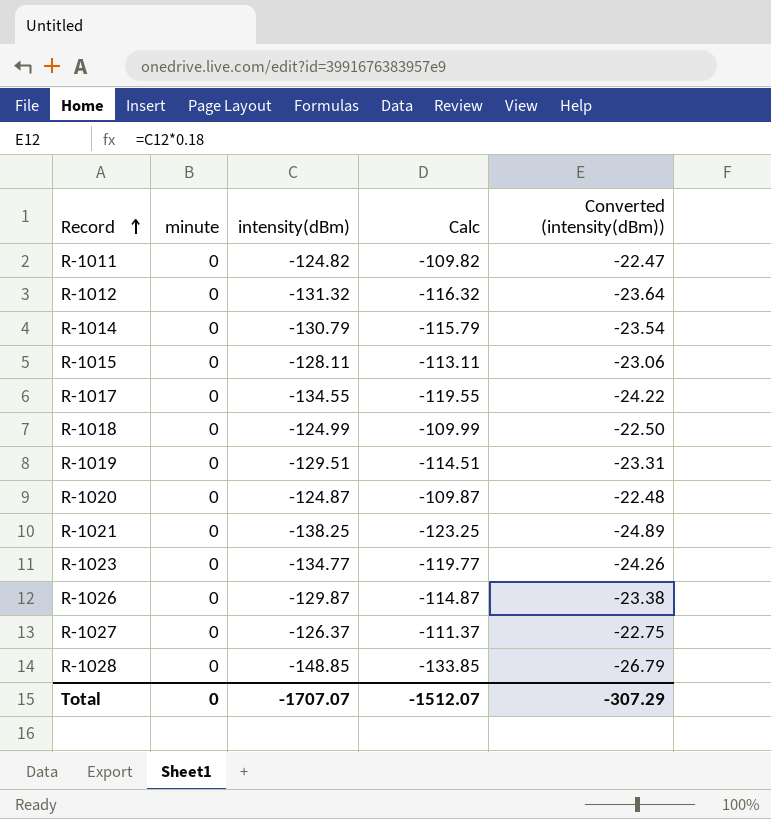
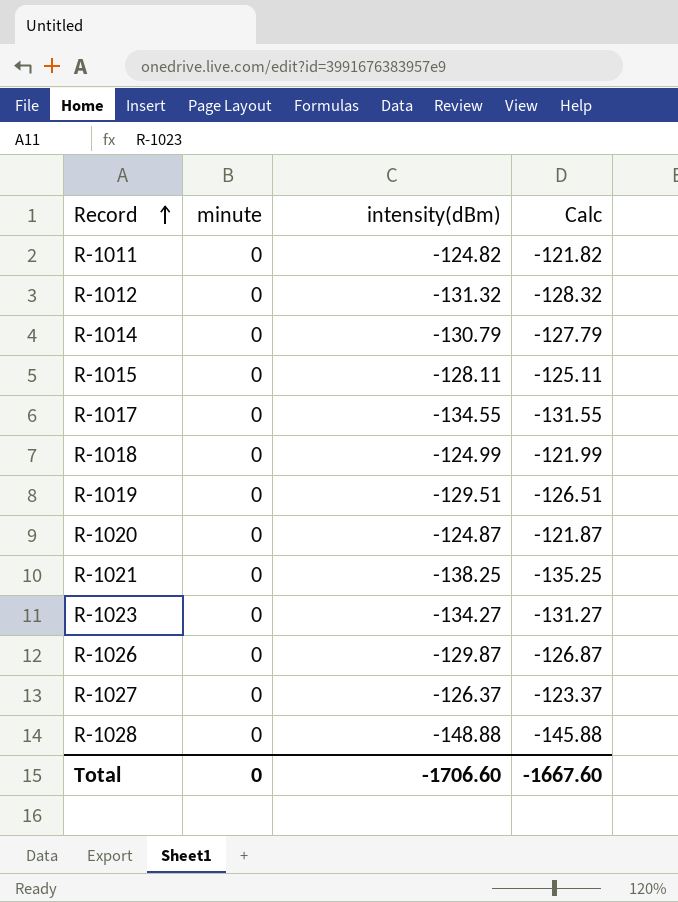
column Converted (intensity(dBm)) | formula: [intensity(dBm)] * 0.18 -> none
column Calc | formula: [intensity(dBm)] + 15 -> [intensity(dBm)] + 3
R-1023 | intensity(dBm): -134.77 -> -134.27
R-1028 | intensity(dBm): -148.85 -> -148.88
Total | intensity(dBm): -1707.07 -> -1706.60
Total | Calc: -1512.07 -> -1667.60

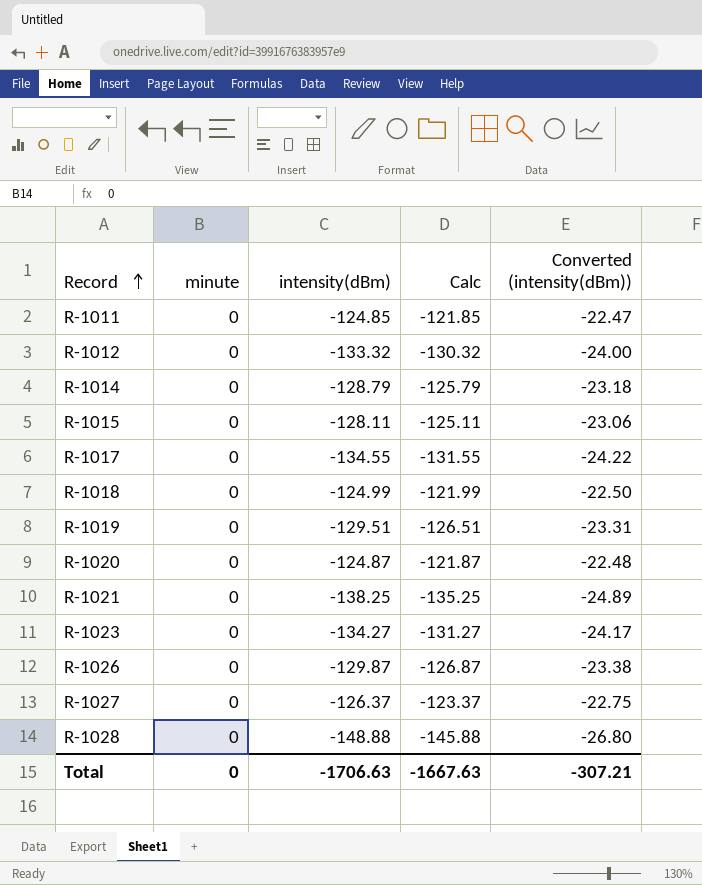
column Converted (intensity(dBm)) | formula: none -> [intensity(dBm)] * 0.18
R-1011 | intensity(dBm): -124.82 -> -124.85
R-1011 | Calc: -121.82 -> -121.85
R-1012 | intensity(dBm): -131.32 -> -133.32
R-1012 | Calc: -128.32 -> -130.32
R-1014 | intensity(dBm): -130.79 -> -128.79
R-1014 | Calc: -127.79 -> -125.79
Total | intensity(dBm): -1706.60 -> -1706.63
Total | Calc: -1667.60 -> -1667.63

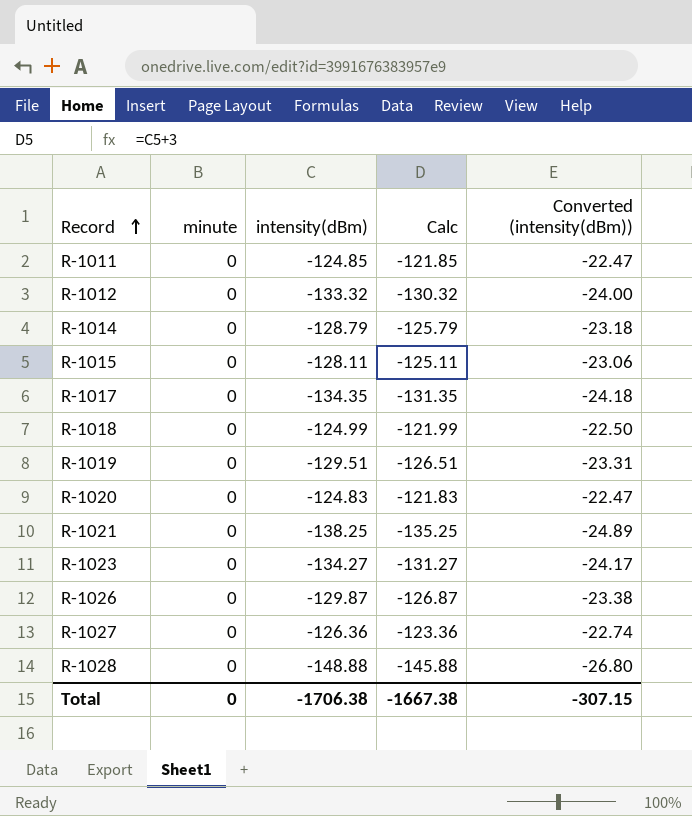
R-1017 | intensity(dBm): -134.55 -> -134.35
R-1017 | Calc: -131.55 -> -131.35
R-1017 | Converted (intensity(dBm)): -24.22 -> -24.18
R-1020 | intensity(dBm): -124.87 -> -124.83
R-1020 | Calc: -121.87 -> -121.83
R-1020 | Converted (intensity(dBm)): -22.48 -> -22.47
R-1027 | intensity(dBm): -126.37 -> -126.36
R-1027 | Calc: -123.37 -> -123.36
R-1027 | Converted (intensity(dBm)): -22.75 -> -22.74
Total | intensity(dBm): -1706.63 -> -1706.38
Total | Calc: -1667.63 -> -1667.38
Total | Converted (intensity(dBm)): -307.21 -> -307.15

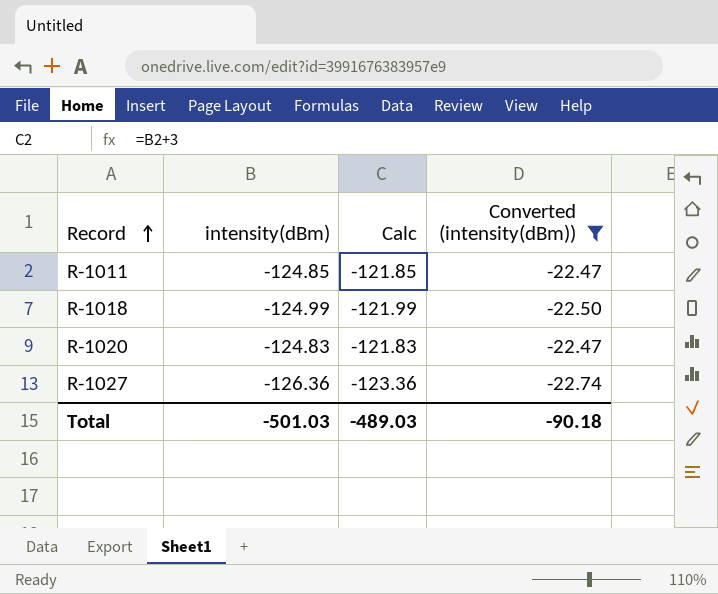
filter: none -> Converted (intensity(dBm)) >= -22.74
column minute | position: 2 -> none
Total | intensity(dBm): -1706.38 -> -501.03
Total | Calc: -1667.38 -> -489.03
Total | Converted (intensity(dBm)): -307.15 -> -90.18

